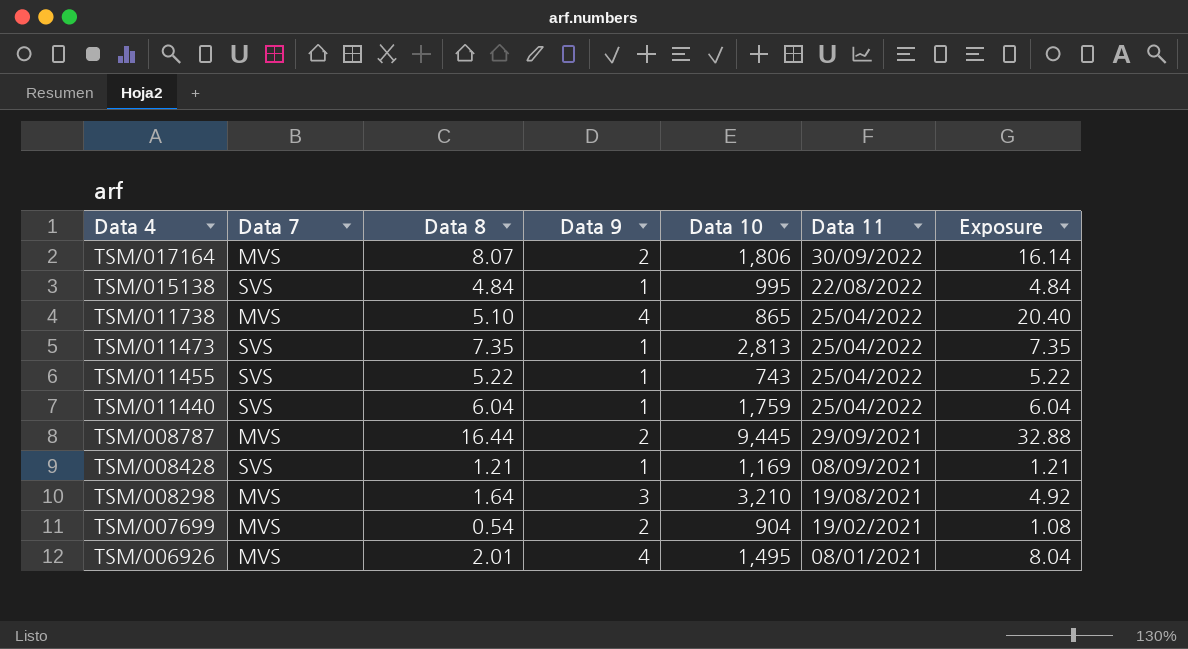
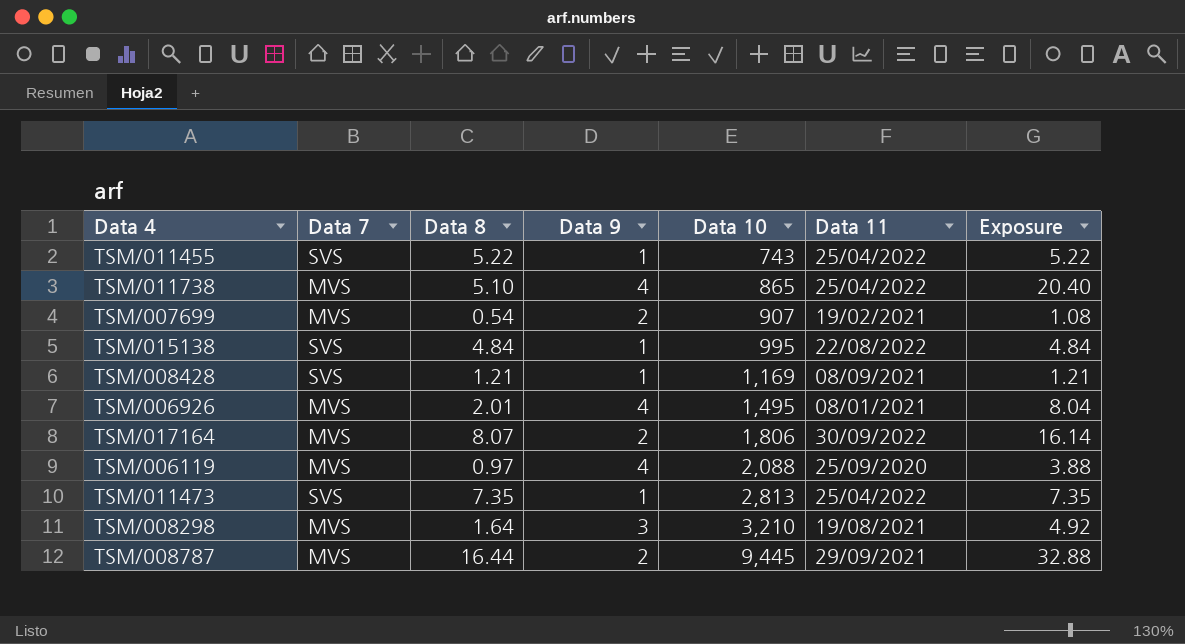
row order: Data 4 descending -> Data 10 ascending
row TSM/011440: SVS | 6.04 | 1 | 1,759 | 25/04/2022 | 6.04 -> none
TSM/007699 | Data 10: 904 -> 907
row TSM/006119: none -> MVS | 0.97 | 4 | 2,088 | 25/09/2020 | 3.88

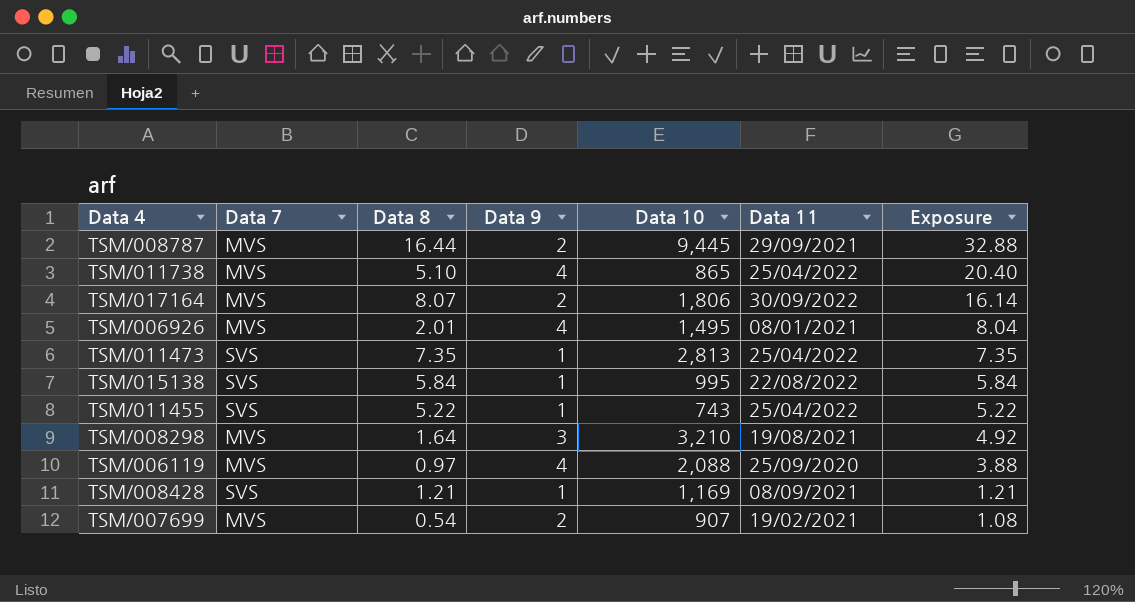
row order: Data 10 ascending -> Exposure descending
TSM/015138 | Data 8: 4.84 -> 5.84
TSM/015138 | Exposure: 4.84 -> 5.84

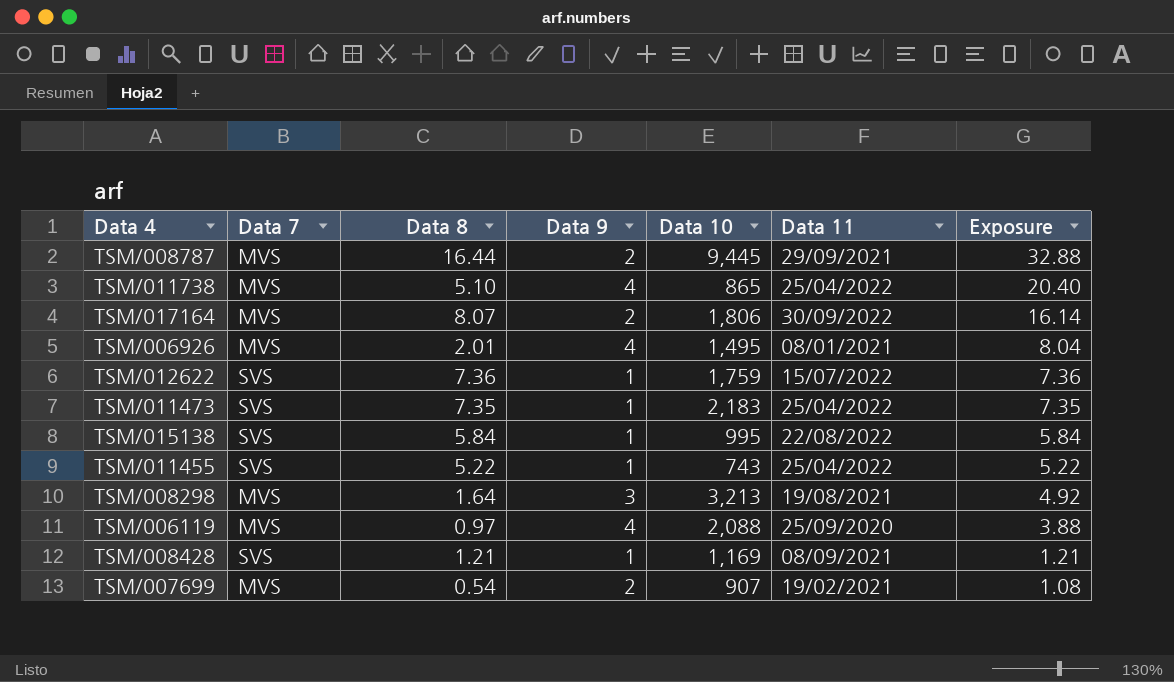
row TSM/012622: none -> SVS | 7.36 | 1 | 1,759 | 15/07/2022 | 7.36
TSM/011473 | Data 10: 2,813 -> 2,183
TSM/008298 | Data 10: 3,210 -> 3,213

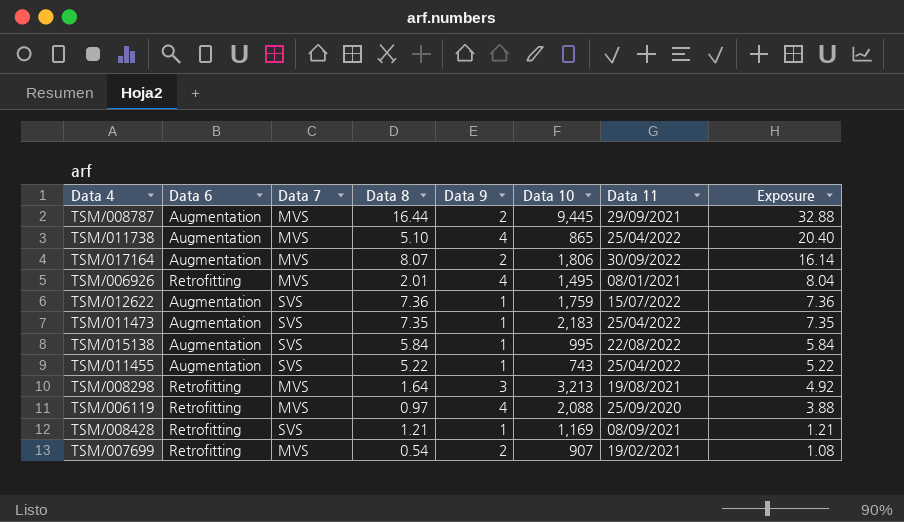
column Data 6 | position: none -> 2

